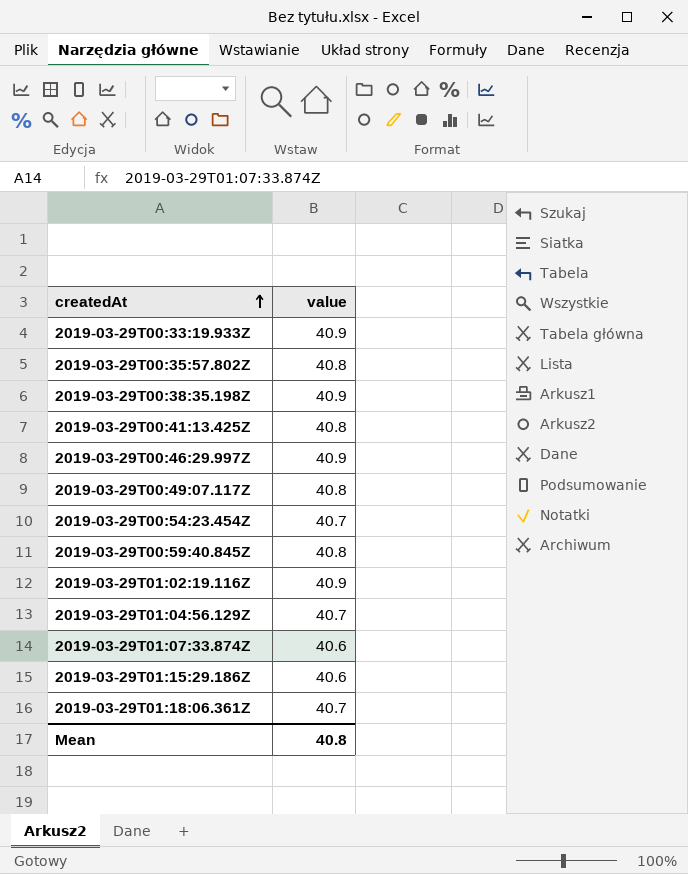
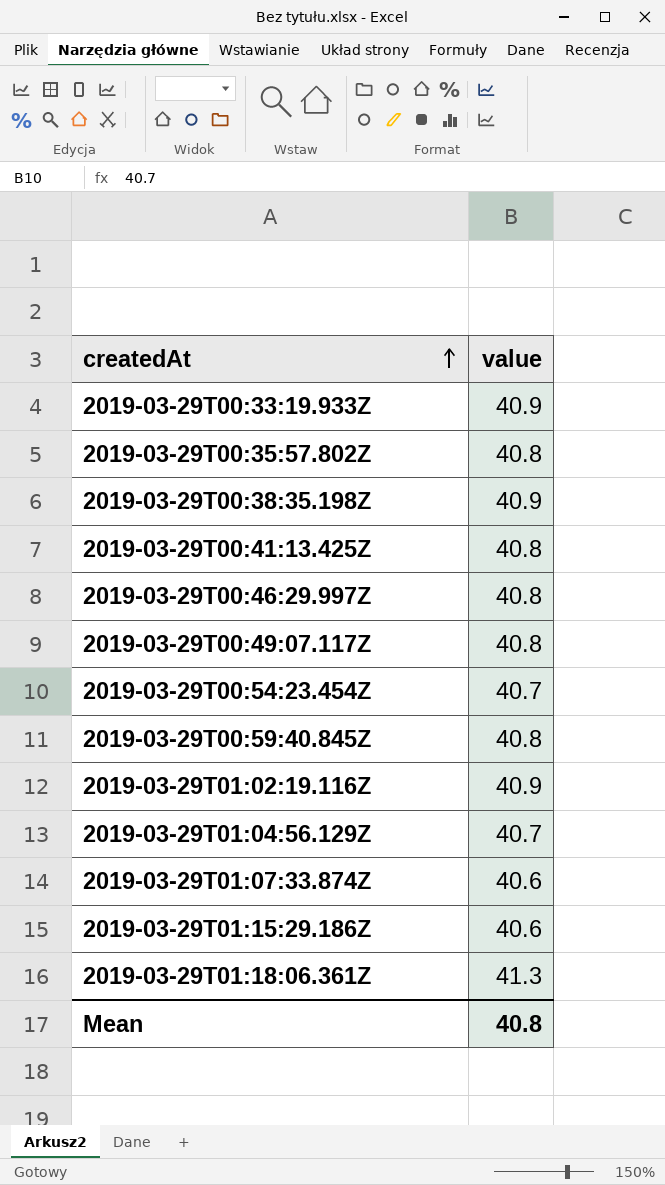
2019-03-29T00:46:29.997Z | value: 40.9 -> 40.8
2019-03-29T01:18:06.361Z | value: 40.7 -> 41.3

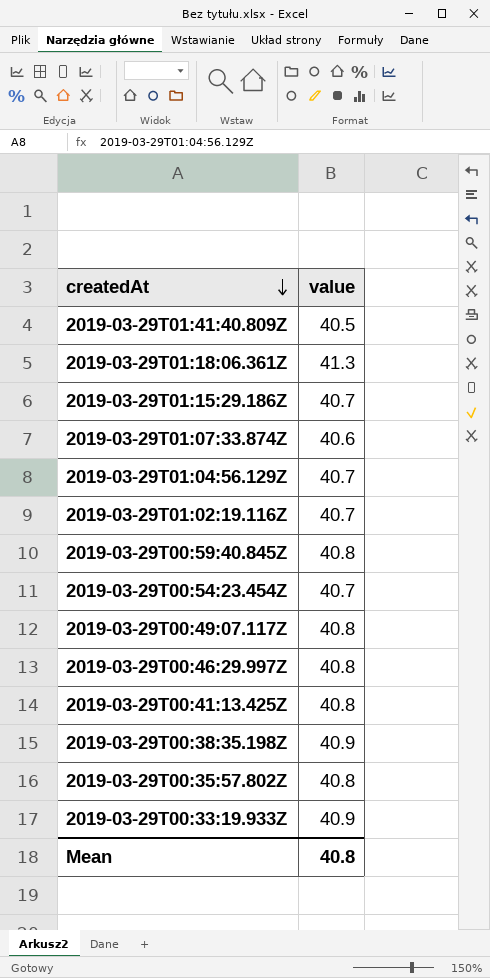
row order: createdAt ascending -> createdAt descending
row 2019-03-29T01:41:40.809Z: none -> 40.5
2019-03-29T01:15:29.186Z | value: 40.6 -> 40.7
2019-03-29T01:02:19.116Z | value: 40.9 -> 40.7

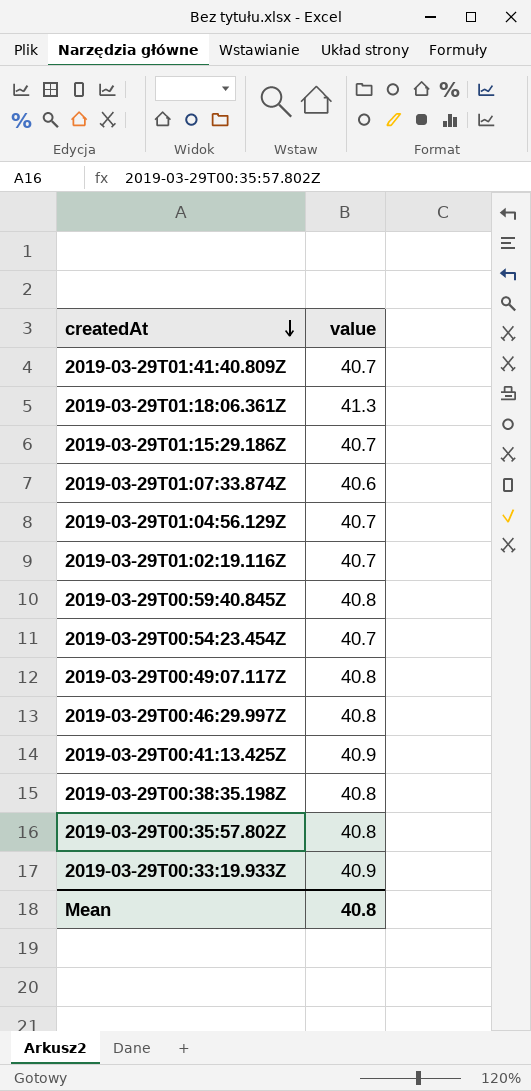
2019-03-29T01:41:40.809Z | value: 40.5 -> 40.7
2019-03-29T00:41:13.425Z | value: 40.8 -> 40.9
2019-03-29T00:38:35.198Z | value: 40.9 -> 40.8

